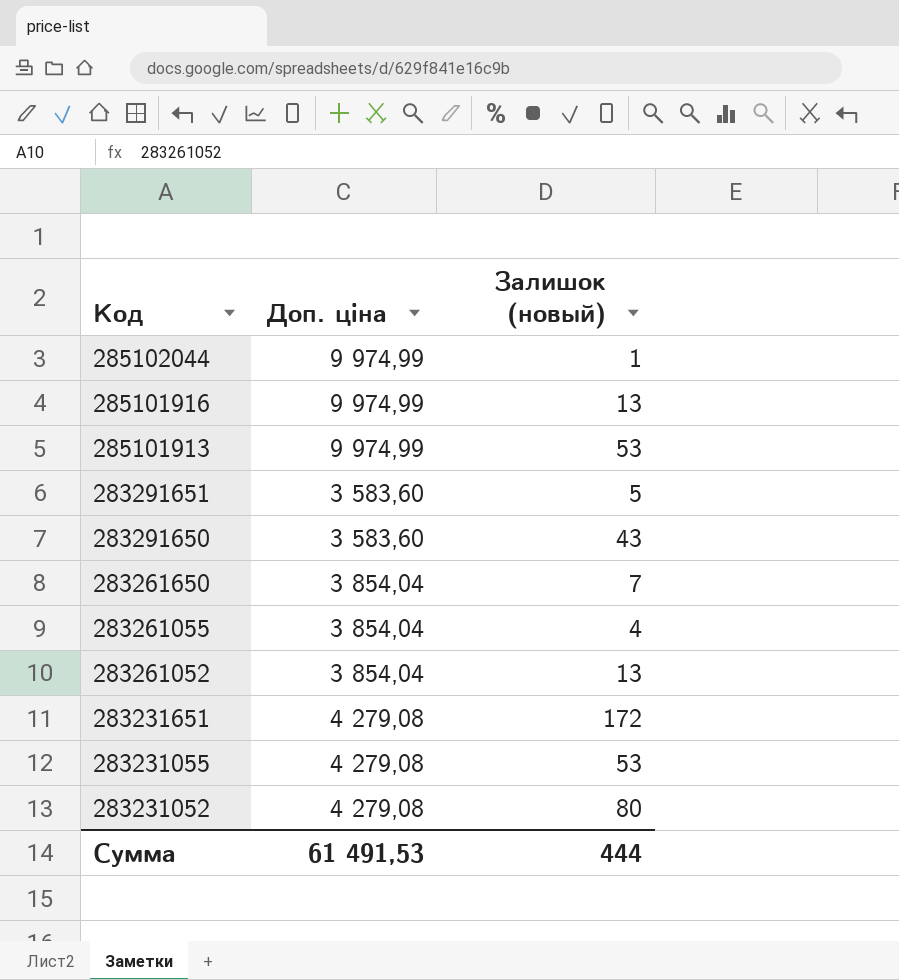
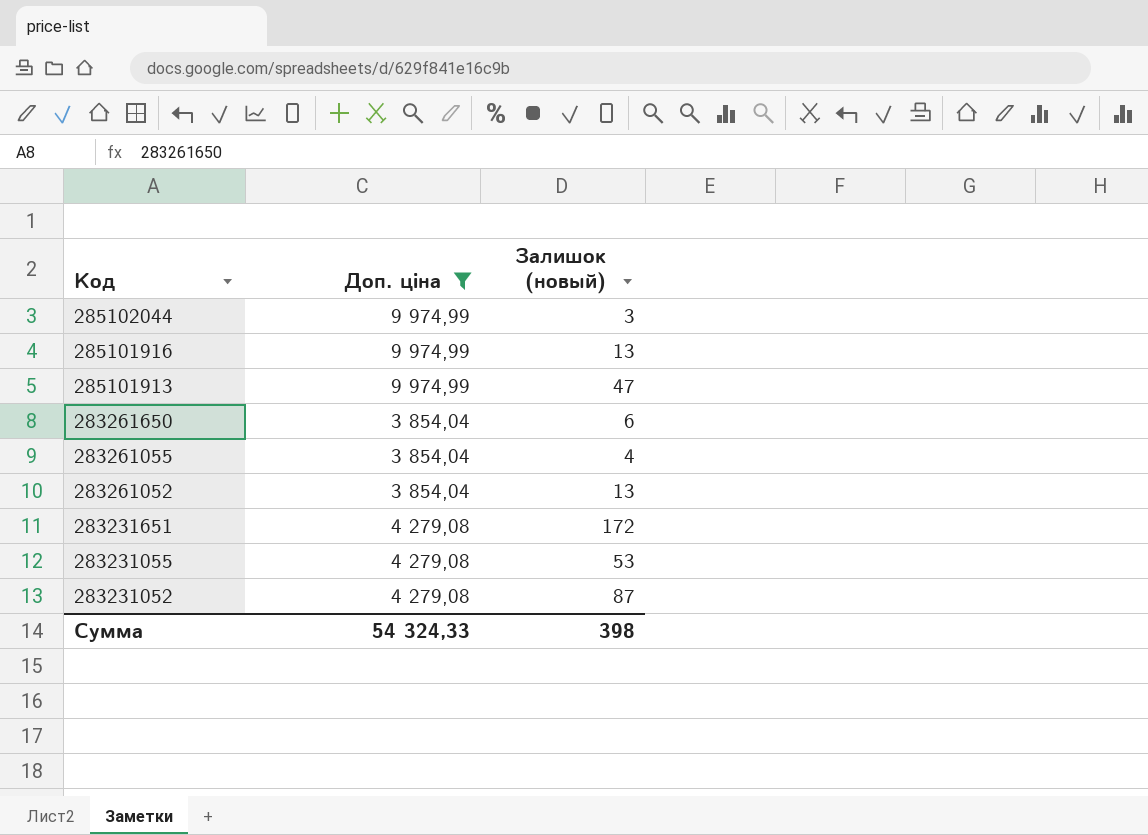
filter: none -> Доп. ціна != 3 583,60
285102044 | Залишок (новый): 1 -> 3
285101913 | Залишок (новый): 53 -> 47
283261650 | Залишок (новый): 7 -> 6
283231052 | Залишок (новый): 80 -> 87
Сумма | Доп. ціна: 61 491,53 -> 54 324,33
Сумма | Залишок (новый): 444 -> 398

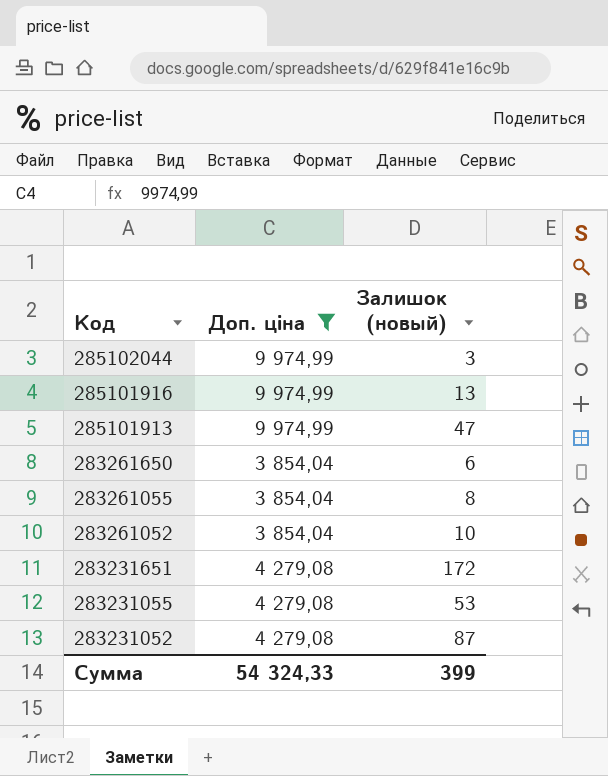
283261055 | Залишок (новый): 4 -> 8
283261052 | Залишок (новый): 13 -> 10
Сумма | Залишок (новый): 398 -> 399

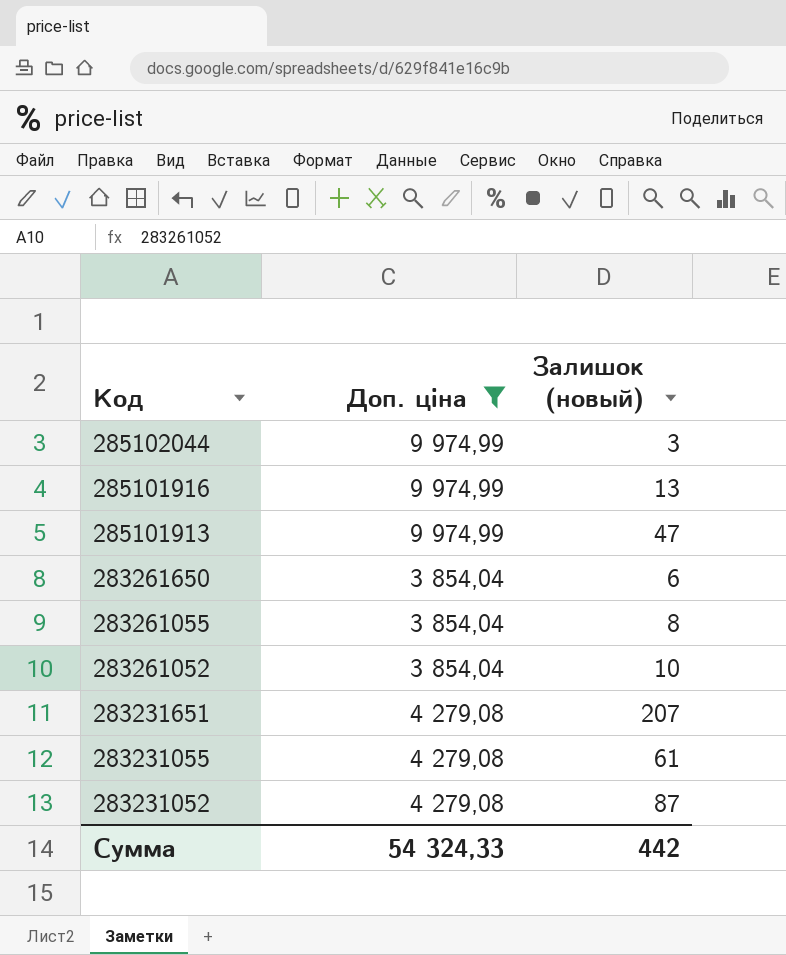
283231651 | Залишок (новый): 172 -> 207
283231055 | Залишок (новый): 53 -> 61
Сумма | Залишок (новый): 399 -> 442

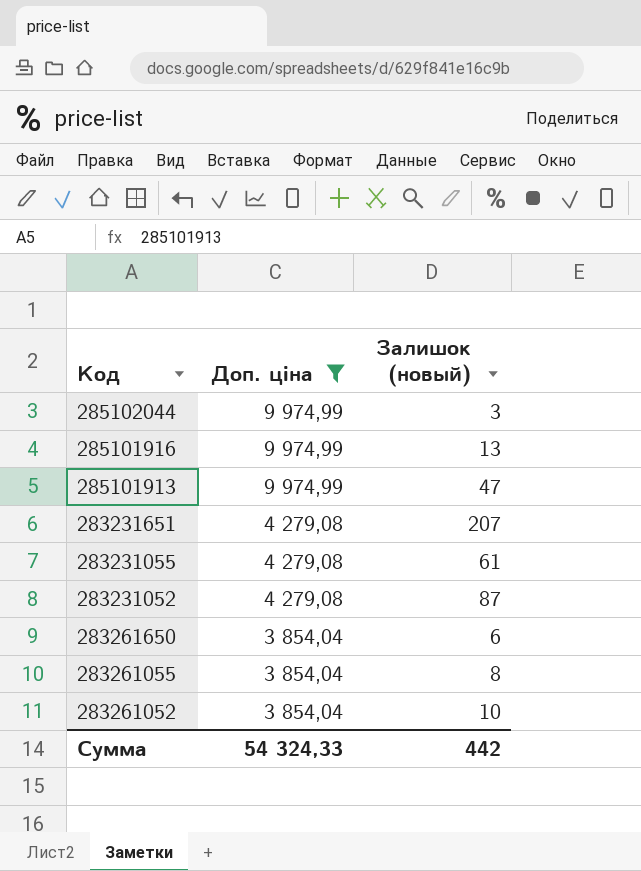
row order: Код descending -> Доп. ціна descending

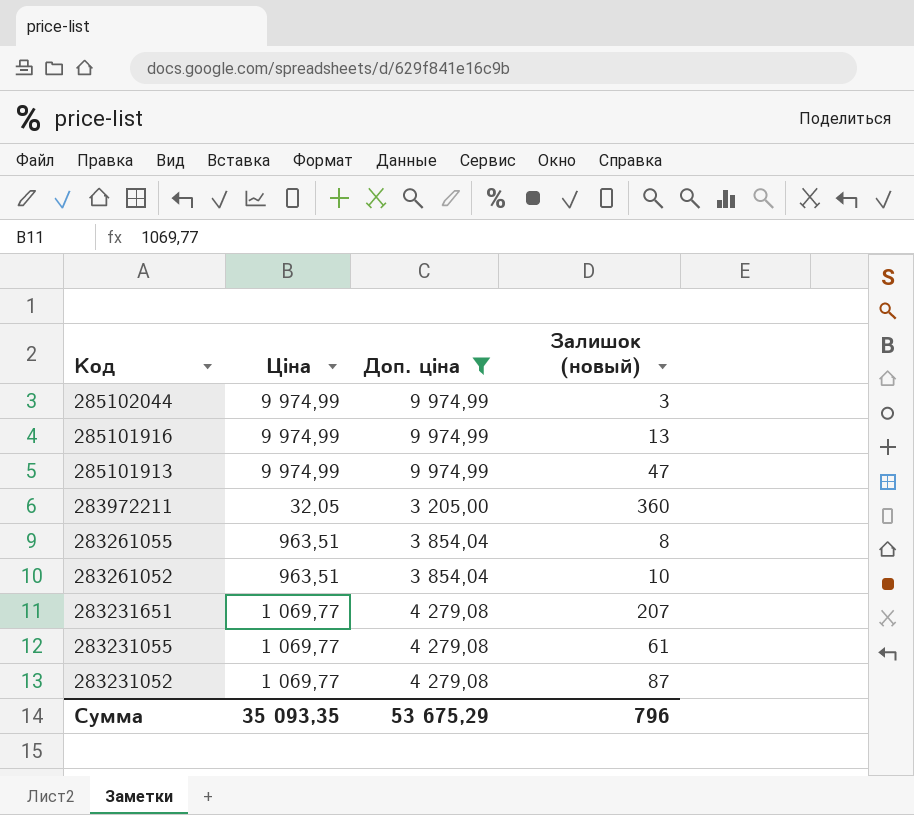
row order: Доп. ціна descending -> Код descending
column Ціна | position: none -> 2
row 283261650: 3 854,04 | 6 -> none
row 283972211: none -> 32,05 | 3 205,00 | 360
Сумма | Доп. ціна: 54 324,33 -> 53 675,29
Сумма | Залишок (новый): 442 -> 796

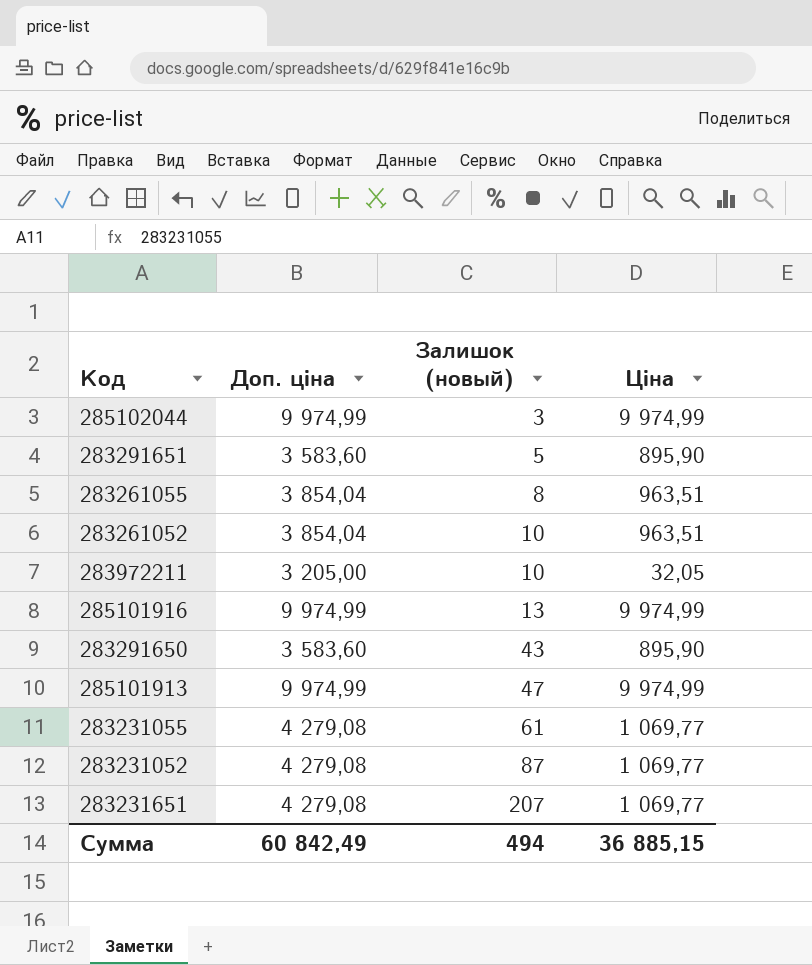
filter: Доп. ціна != 3 583,60 -> none
row order: Код descending -> Залишок (новый) ascending
column Ціна | position: 2 -> 4
283972211 | Залишок (новый): 360 -> 10
Сумма | Доп. ціна: 53 675,29 -> 60 842,49
Сумма | Залишок (новый): 796 -> 494
Сумма | Ціна: 35 093,35 -> 36 885,15

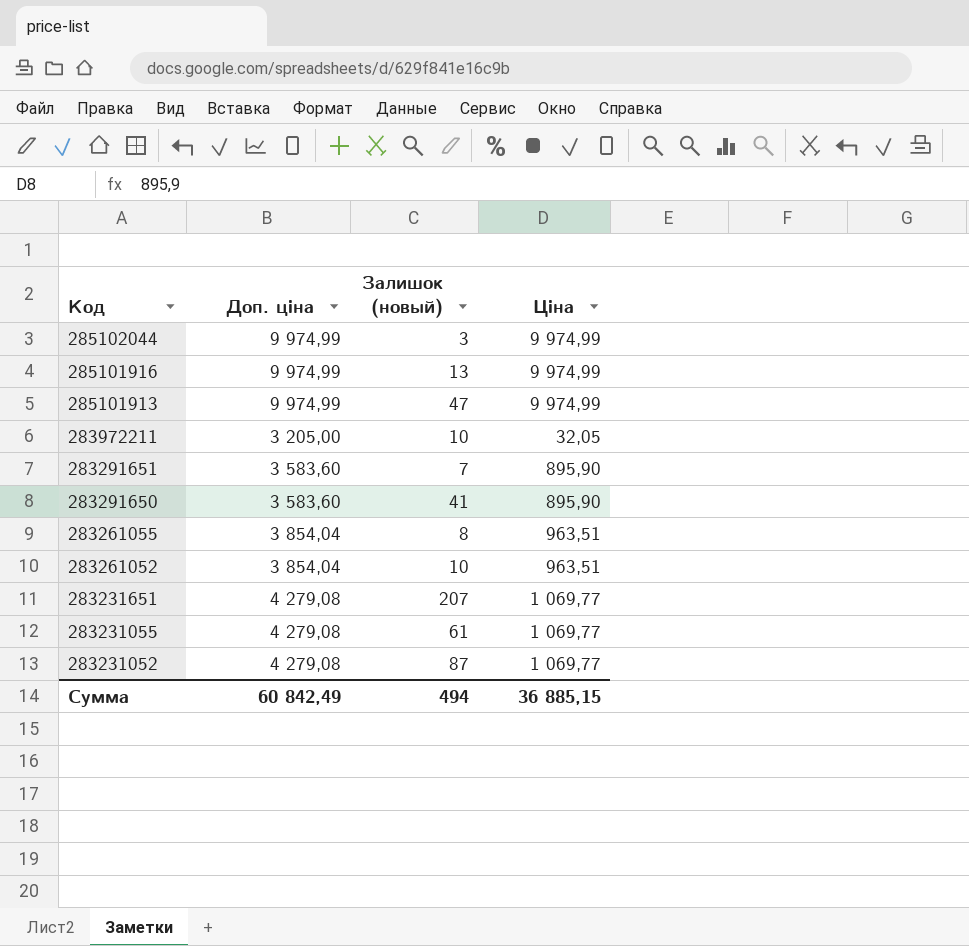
row order: Залишок (новый) ascending -> Код descending
283291651 | Залишок (новый): 5 -> 7
283291650 | Залишок (новый): 43 -> 41

